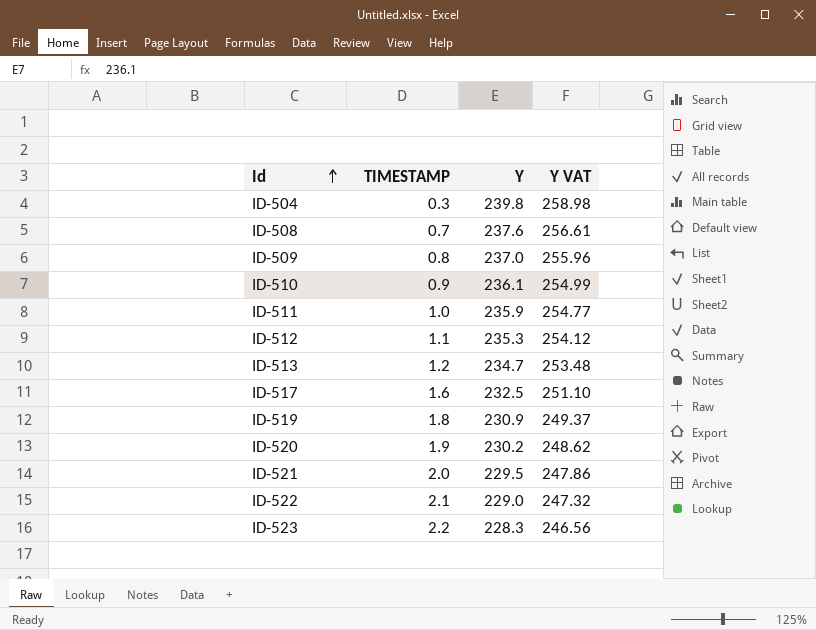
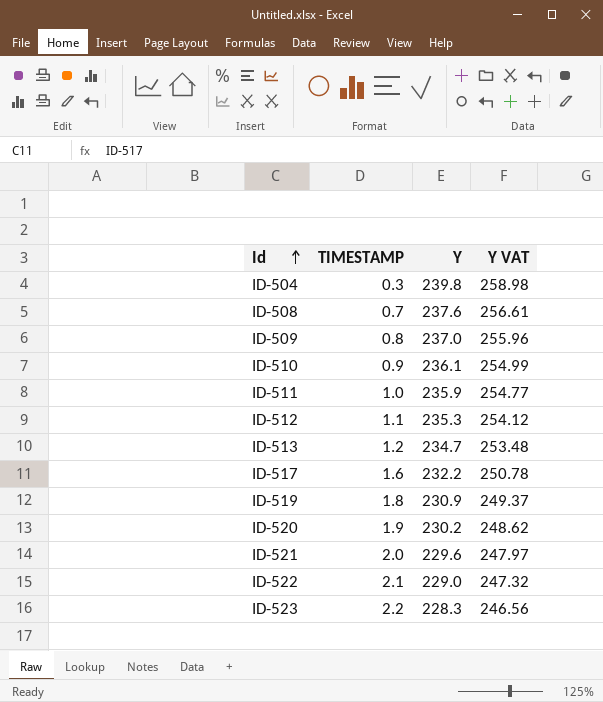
ID-517 | Y: 232.5 -> 232.2
ID-517 | Y VAT: 251.10 -> 250.78
ID-521 | Y: 229.5 -> 229.6
ID-521 | Y VAT: 247.86 -> 247.97

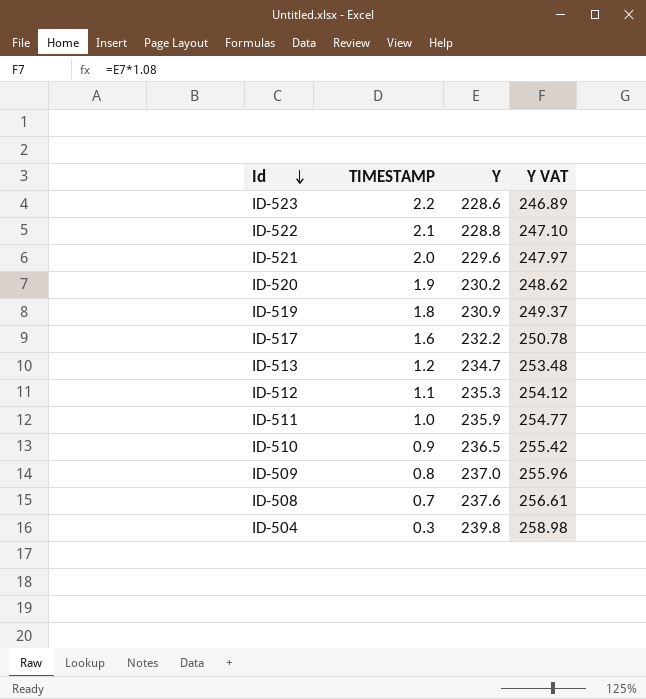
row order: Id ascending -> Id descending
ID-523 | Y: 228.3 -> 228.6
ID-523 | Y VAT: 246.56 -> 246.89
ID-522 | Y: 229.0 -> 228.8
ID-522 | Y VAT: 247.32 -> 247.10
ID-510 | Y: 236.1 -> 236.5
ID-510 | Y VAT: 254.99 -> 255.42

